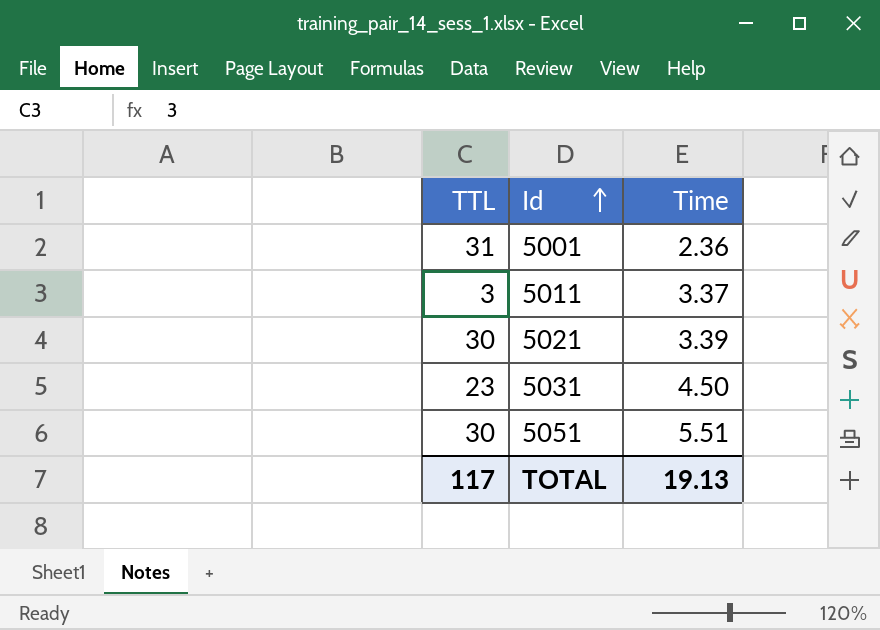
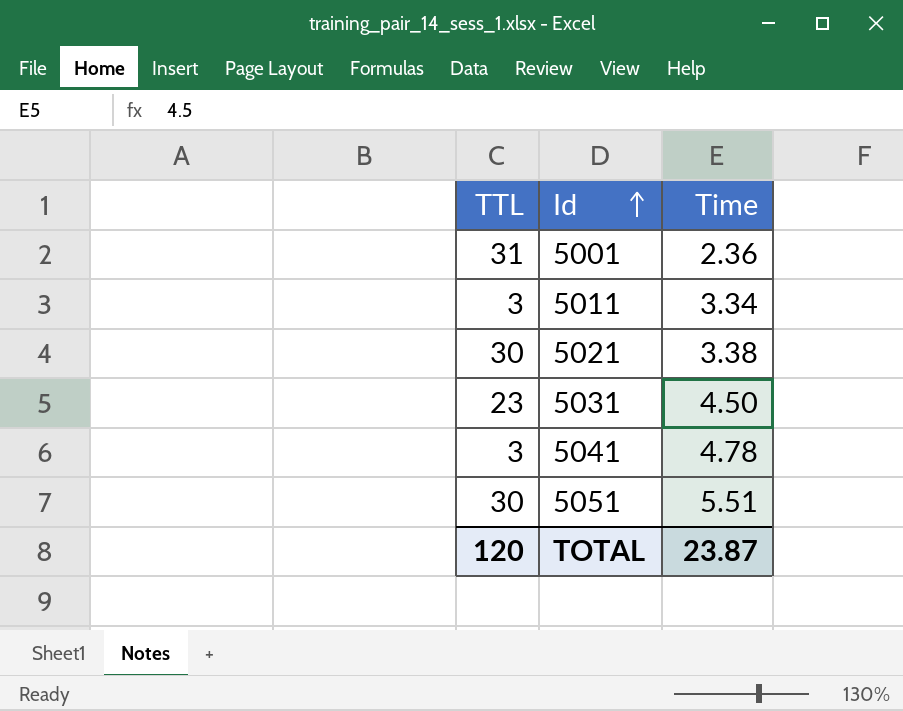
5011 | Time: 3.37 -> 3.34
5021 | Time: 3.39 -> 3.38
row 5041: none -> 3 | 4.78
TOTAL | TTL: 117 -> 120
TOTAL | Time: 19.13 -> 23.87

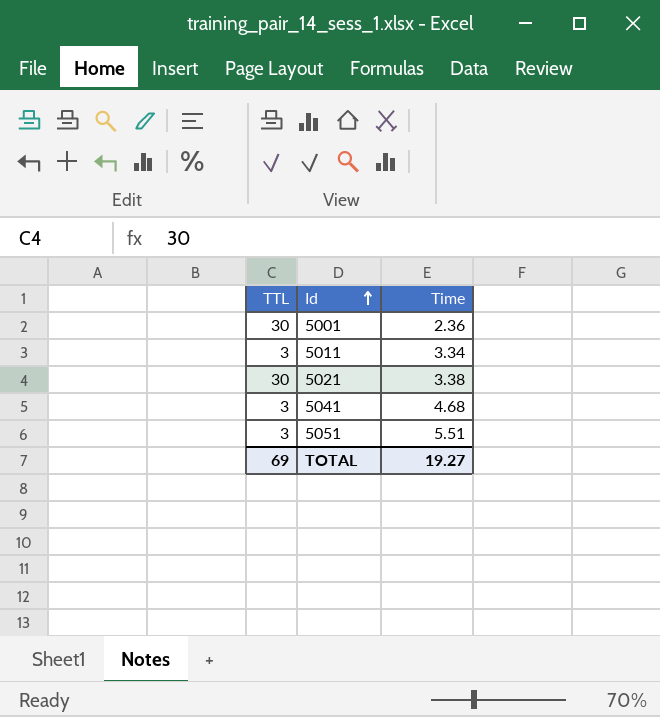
row 5031: 23 | 4.50 -> none
5001 | TTL: 31 -> 30
5041 | Time: 4.78 -> 4.68
5051 | TTL: 30 -> 3
TOTAL | TTL: 120 -> 69
TOTAL | Time: 23.87 -> 19.27

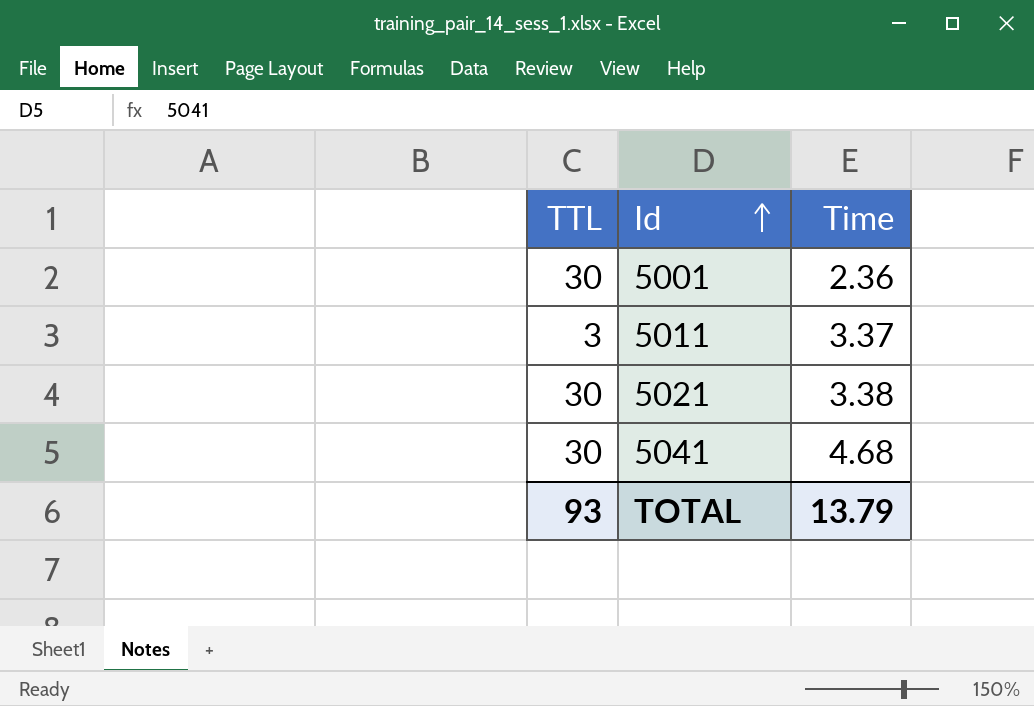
row 5051: 3 | 5.51 -> none
5011 | Time: 3.34 -> 3.37
5041 | TTL: 3 -> 30
TOTAL | TTL: 69 -> 93
TOTAL | Time: 19.27 -> 13.79

